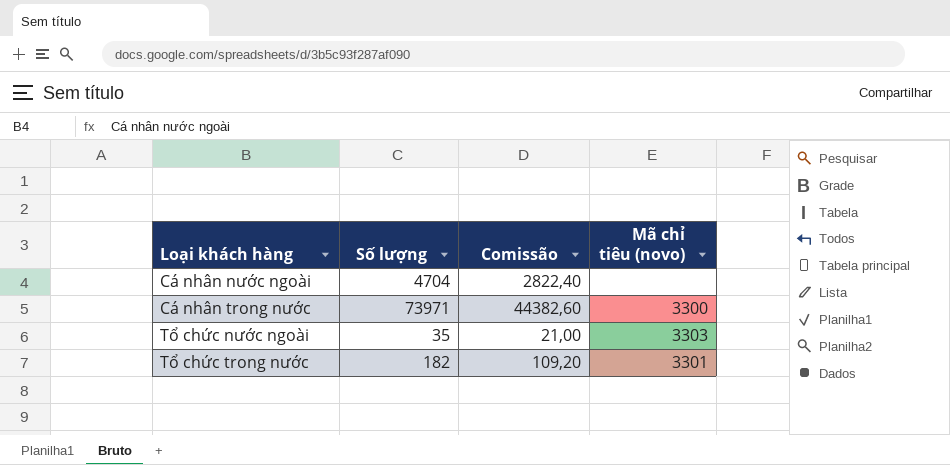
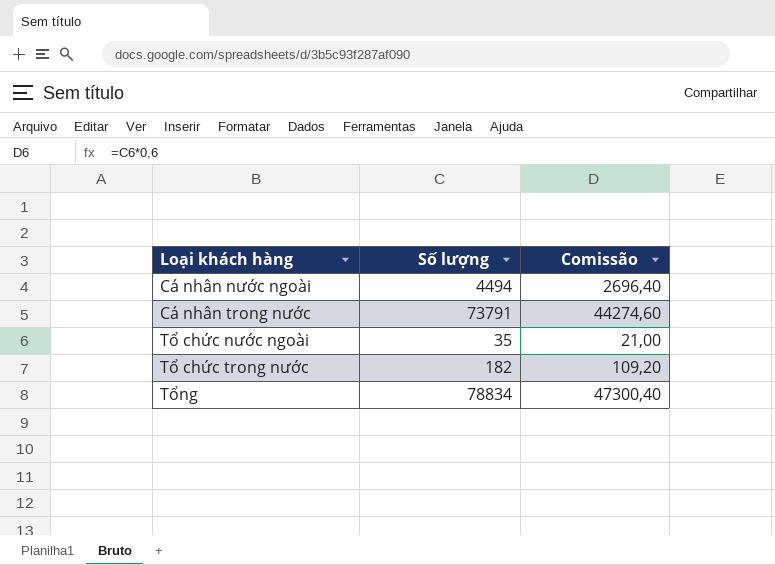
column Mã chỉ tiêu (novo) | position: 4 -> none
Cá nhân nước ngoài | Số lượng: 4704 -> 4494
Cá nhân nước ngoài | Comissão: 2822,40 -> 2696,40
Cá nhân trong nước | Số lượng: 73971 -> 73791
Cá nhân trong nước | Comissão: 44382,60 -> 44274,60
row Tổng: none -> 78834 | 47300,40

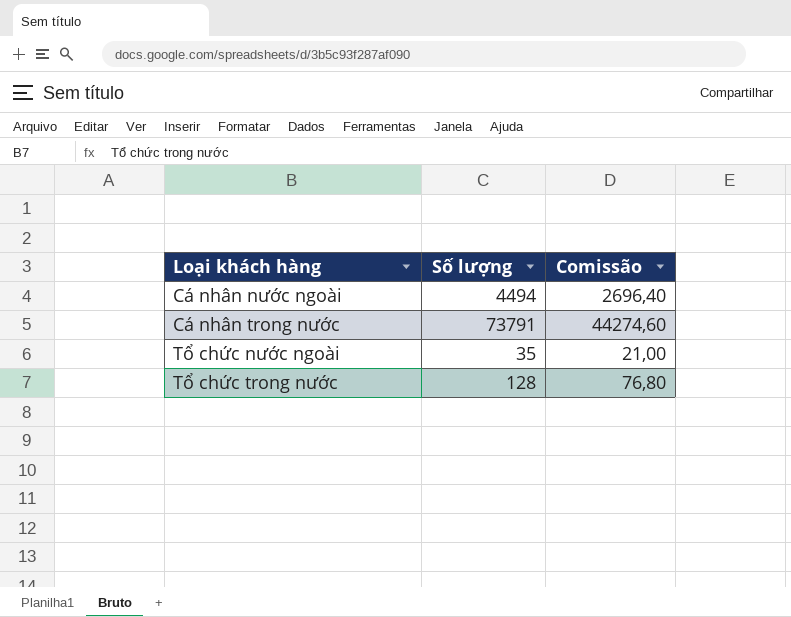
row Tổng: 78834 | 47300,40 -> none
Tổ chức trong nước | Số lượng: 182 -> 128
Tổ chức trong nước | Comissão: 109,20 -> 76,80

